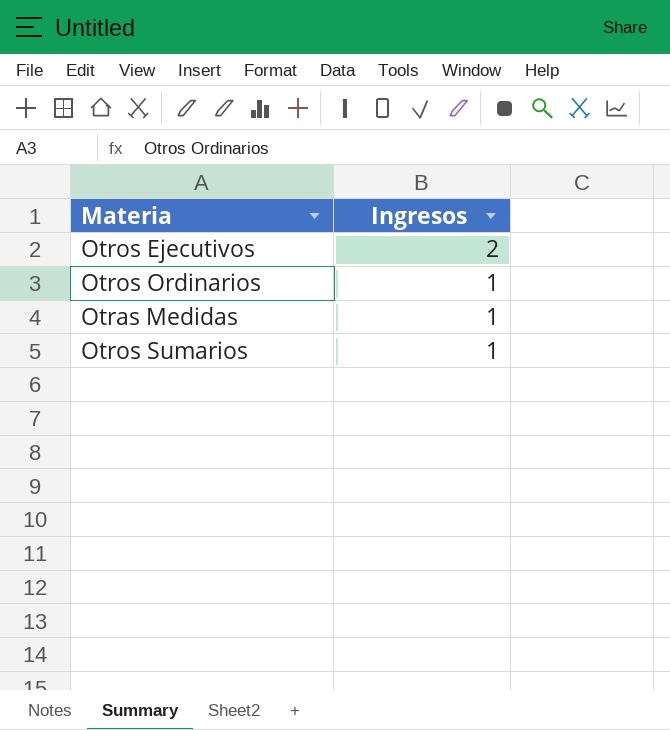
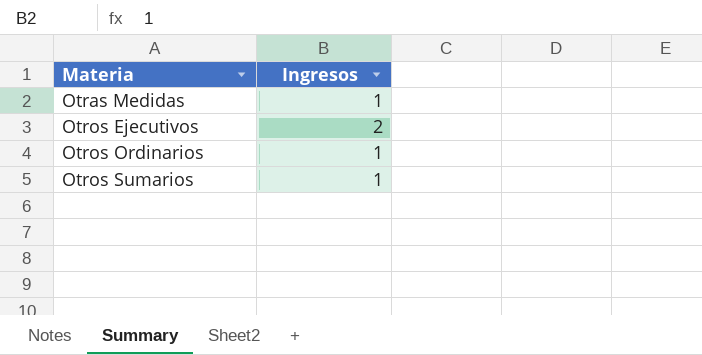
row order: Ingresos descending -> Materia ascending

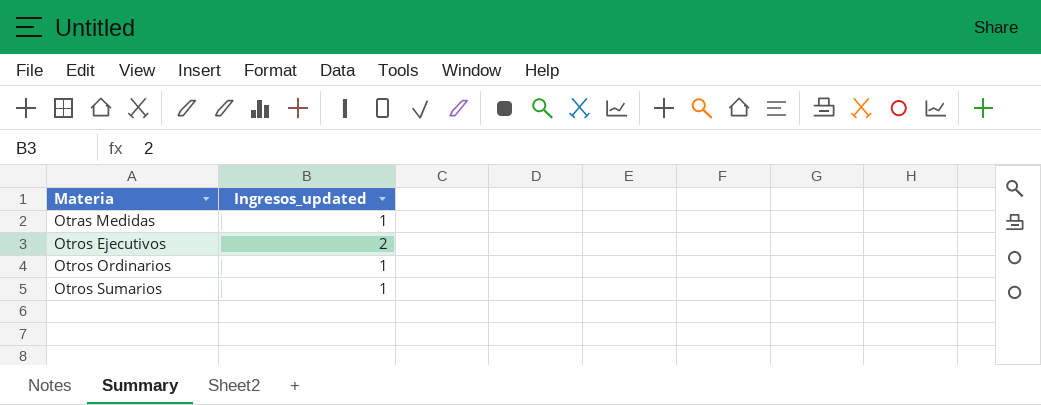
column name: Ingresos -> Ingresos_updated

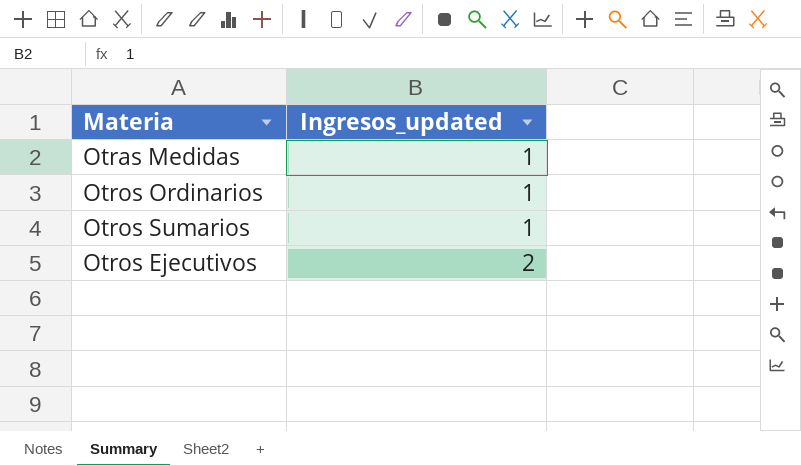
row order: Materia ascending -> Ingresos_updated ascending

